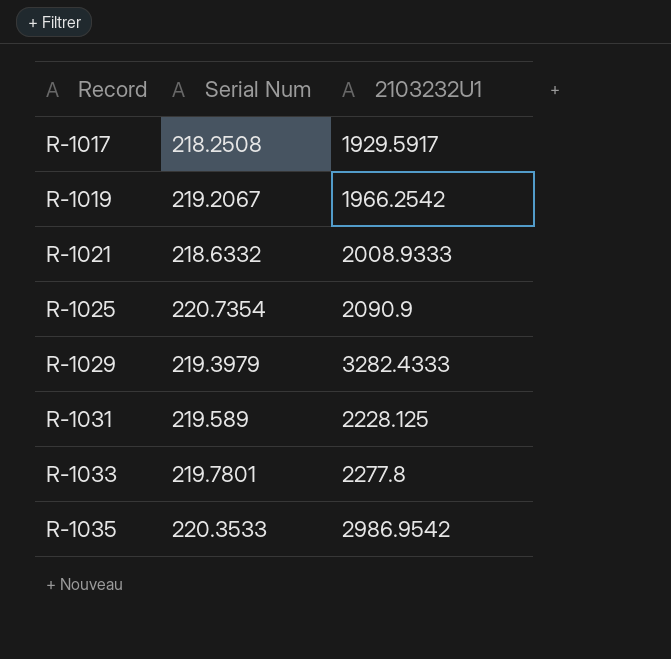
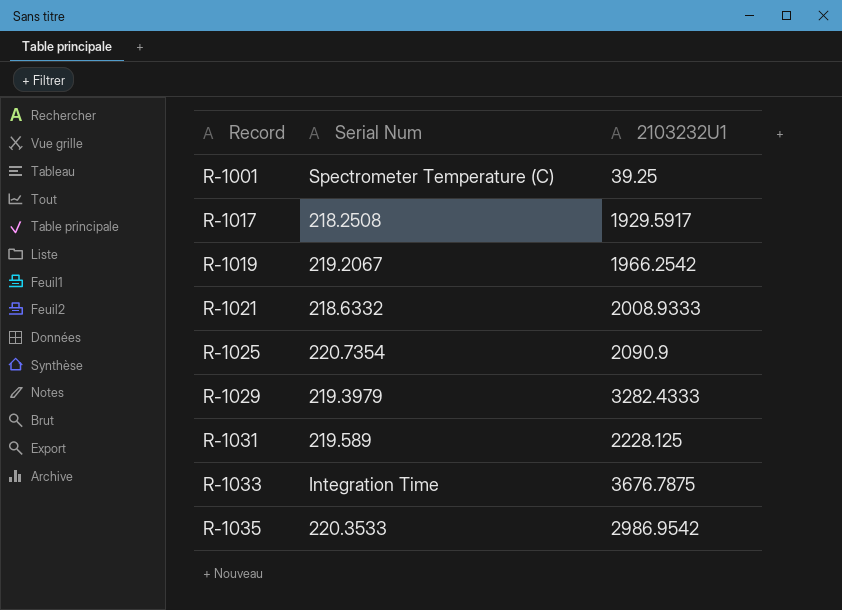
row R-1001: none -> Spectrometer Temperature (C) | 39.25
R-1033 | Serial Num: 219.7801 -> Integration Time
R-1033 | 2103232U1: 2277.8 -> 3676.7875

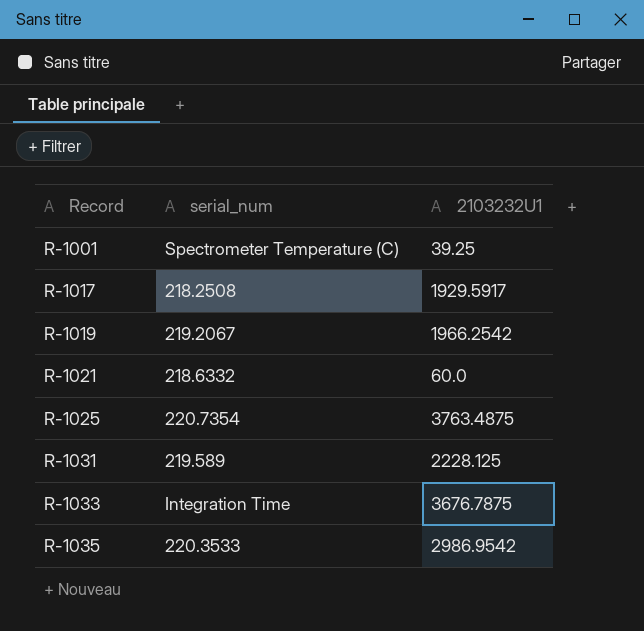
column name: Serial Num -> serial_num
row R-1029: 219.3979 | 3282.4333 -> none
R-1021 | 2103232U1: 2008.9333 -> 60.0
R-1025 | 2103232U1: 2090.9 -> 3763.4875

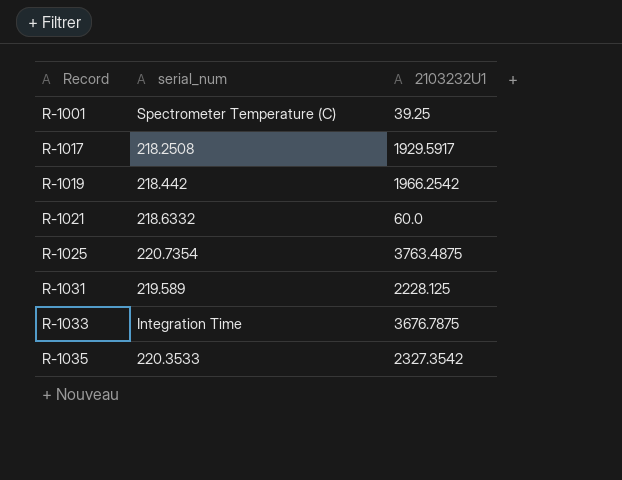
R-1019 | serial_num: 219.2067 -> 218.442
R-1035 | 2103232U1: 2986.9542 -> 2327.3542

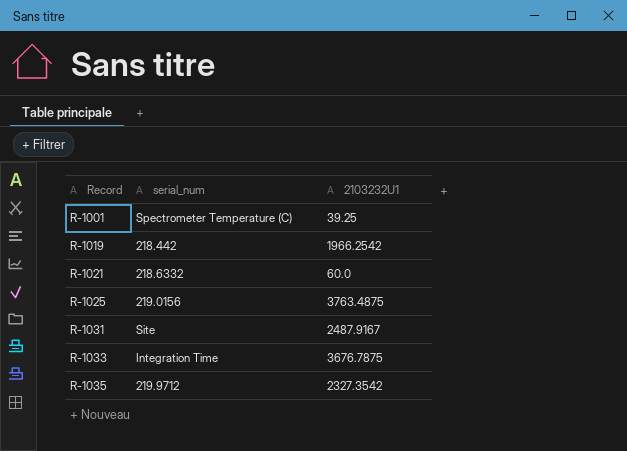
row R-1017: 218.2508 | 1929.5917 -> none
R-1025 | serial_num: 220.7354 -> 219.0156
R-1031 | serial_num: 219.589 -> Site
R-1031 | 2103232U1: 2228.125 -> 2487.9167
R-1035 | serial_num: 220.3533 -> 219.9712

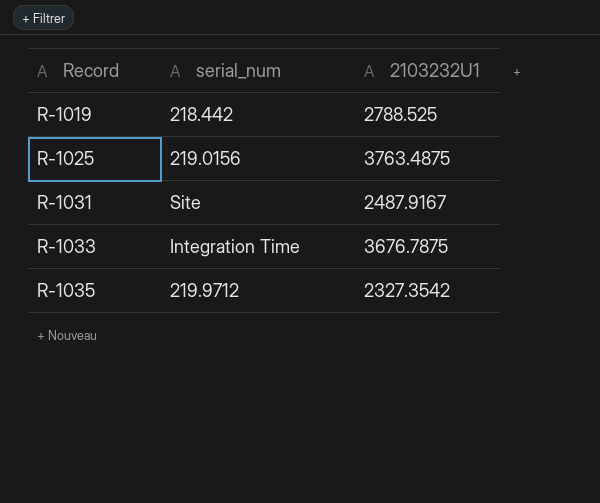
row R-1001: Spectrometer Temperature (C) | 39.25 -> none
row R-1021: 218.6332 | 60.0 -> none
R-1019 | 2103232U1: 1966.2542 -> 2788.525

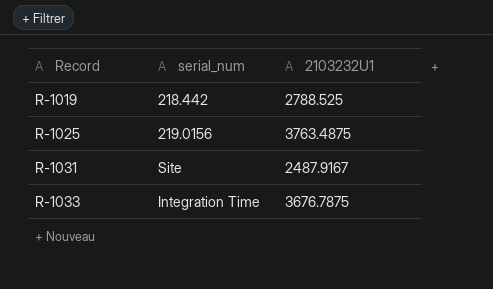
row R-1035: 219.9712 | 2327.3542 -> none

